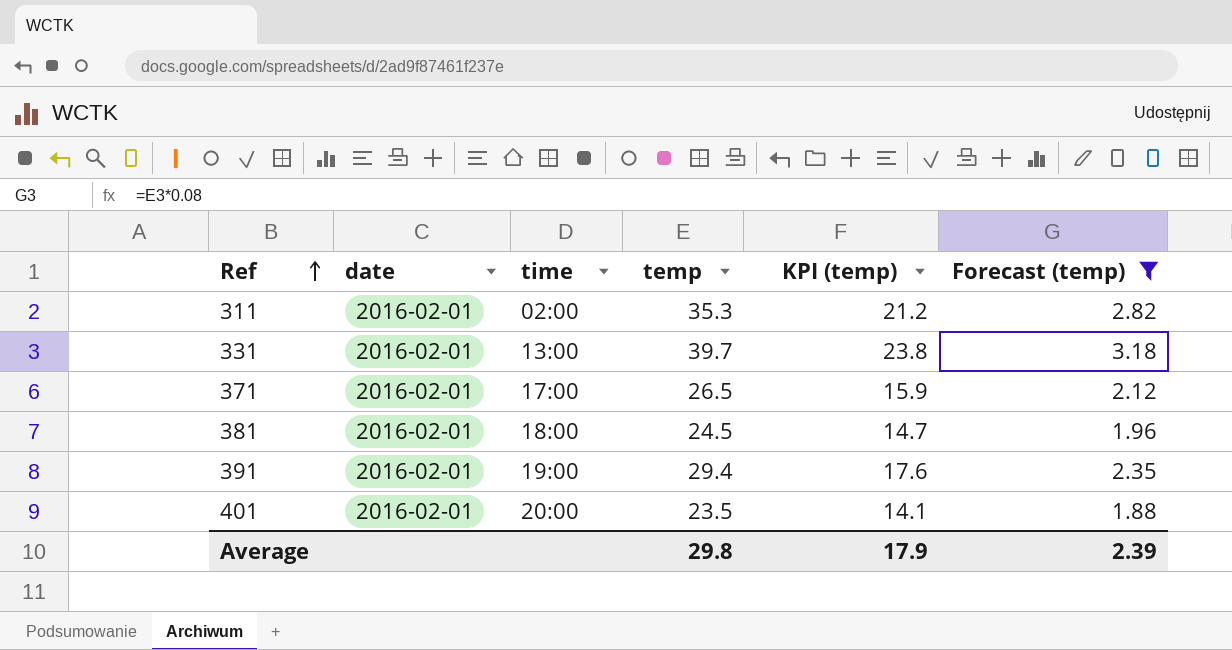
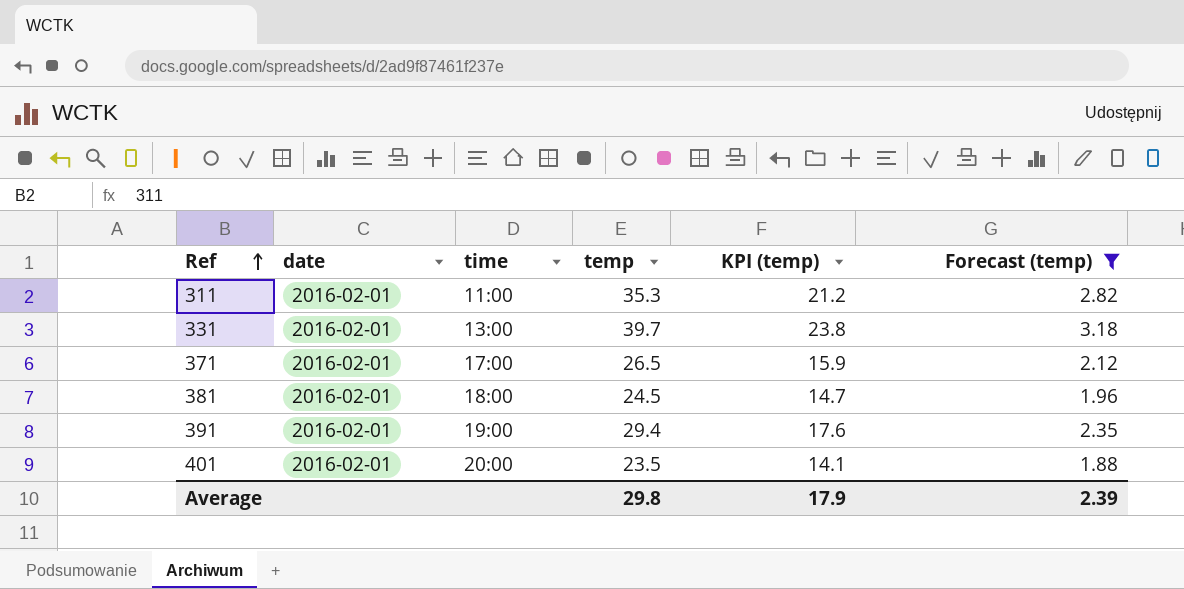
311 | time: 02:00 -> 11:00

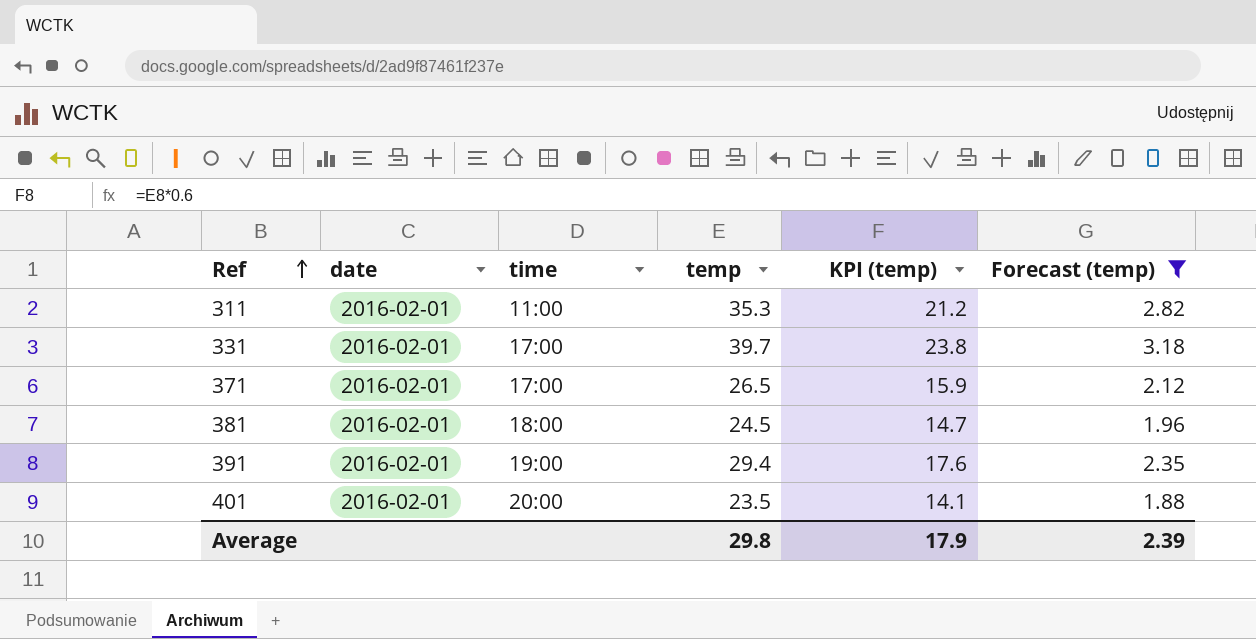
331 | time: 13:00 -> 17:00

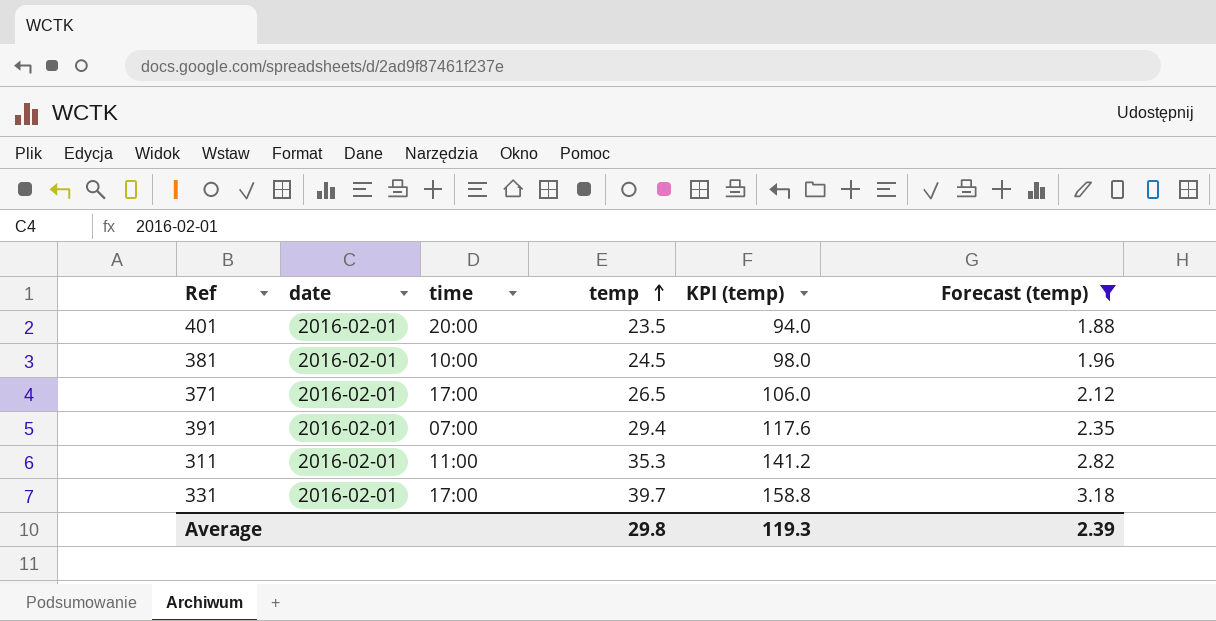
row order: Ref ascending -> temp ascending
column KPI (temp) | formula: [temp] * 0.6 -> [temp] * 4
381 | time: 18:00 -> 10:00
391 | time: 19:00 -> 07:00
Average | KPI (temp): 17.9 -> 119.3

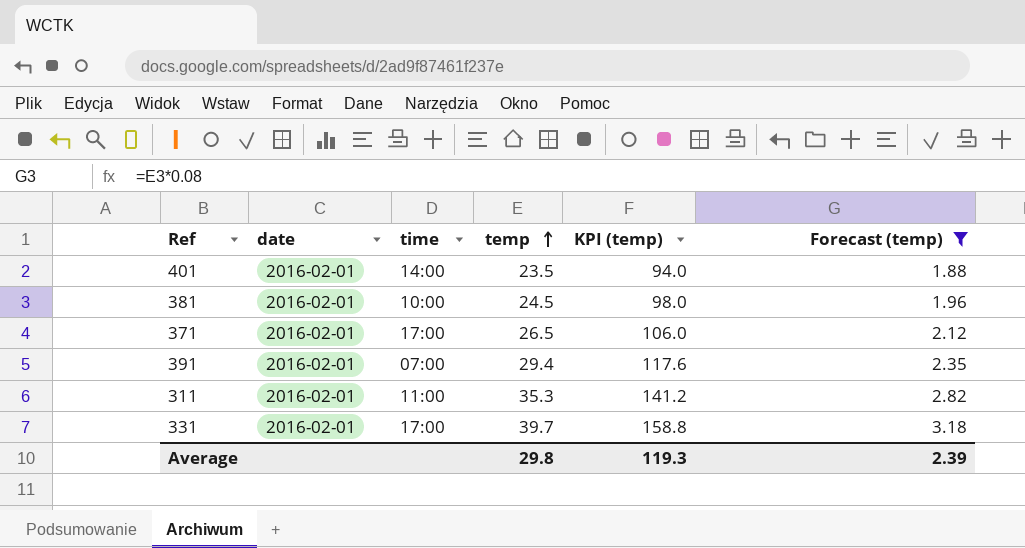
401 | time: 20:00 -> 14:00

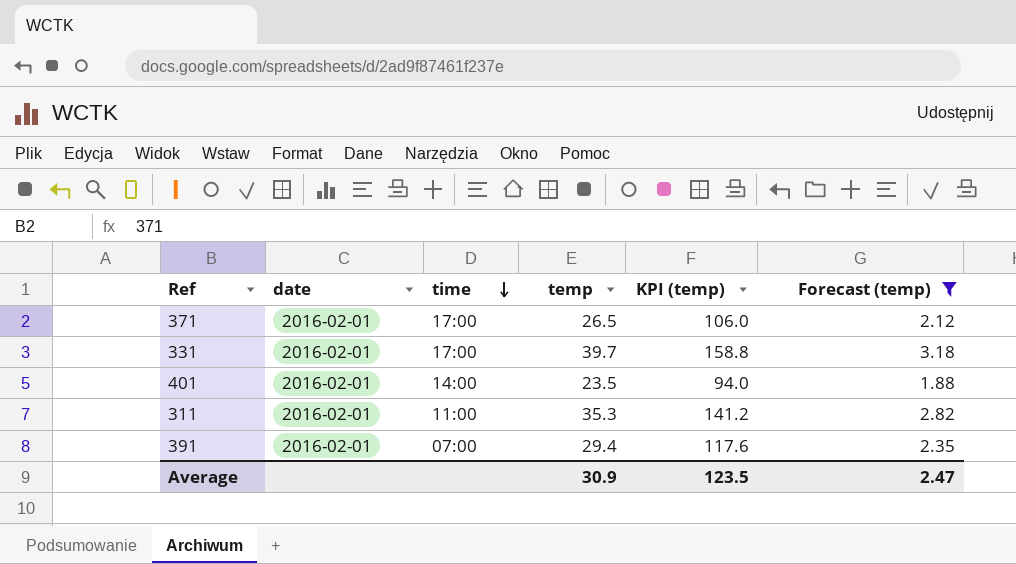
row order: temp ascending -> time descending
row 381: 2016-02-01 | 10:00 | 24.5 | 98.0 | 1.96 -> none
Average | temp: 29.8 -> 30.9
Average | KPI (temp): 119.3 -> 123.5
Average | Forecast (temp): 2.39 -> 2.47

